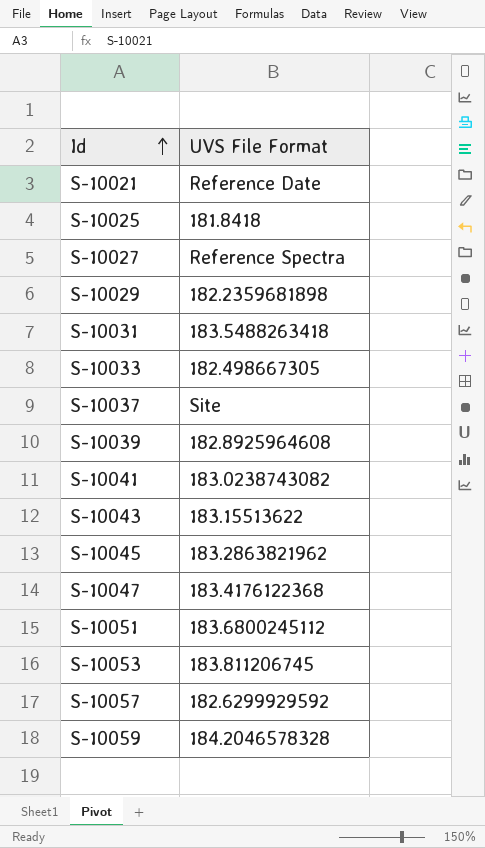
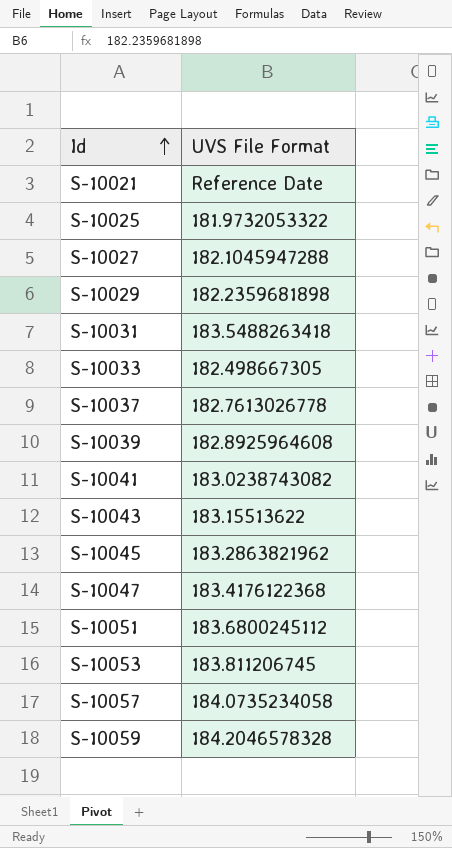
S-10025 | UVS File Format: 181.8418 -> 181.9732053322
S-10027 | UVS File Format: Reference Spectra -> 182.1045947288
S-10037 | UVS File Format: Site -> 182.7613026778
S-10057 | UVS File Format: 182.6299929592 -> 184.0735234058

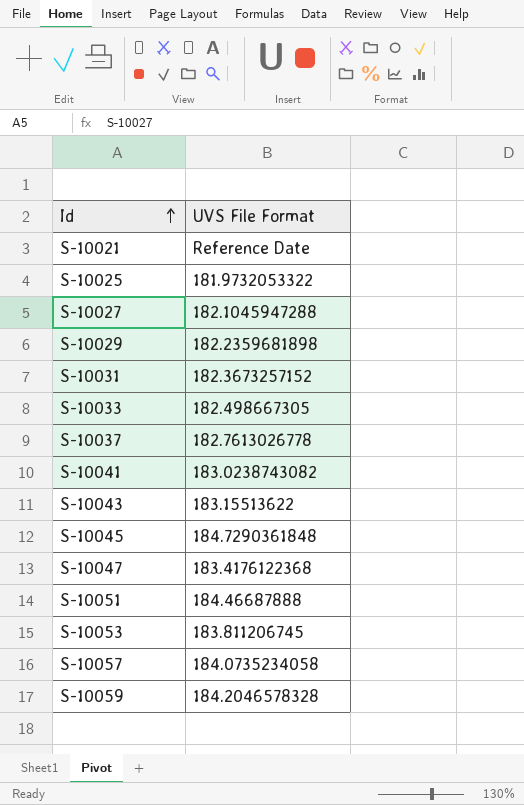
row S-10039: 182.8925964608 -> none
S-10031 | UVS File Format: 183.5488263418 -> 182.3673257152
S-10045 | UVS File Format: 183.2863821962 -> 184.7290361848
S-10051 | UVS File Format: 183.6800245112 -> 184.46687888

